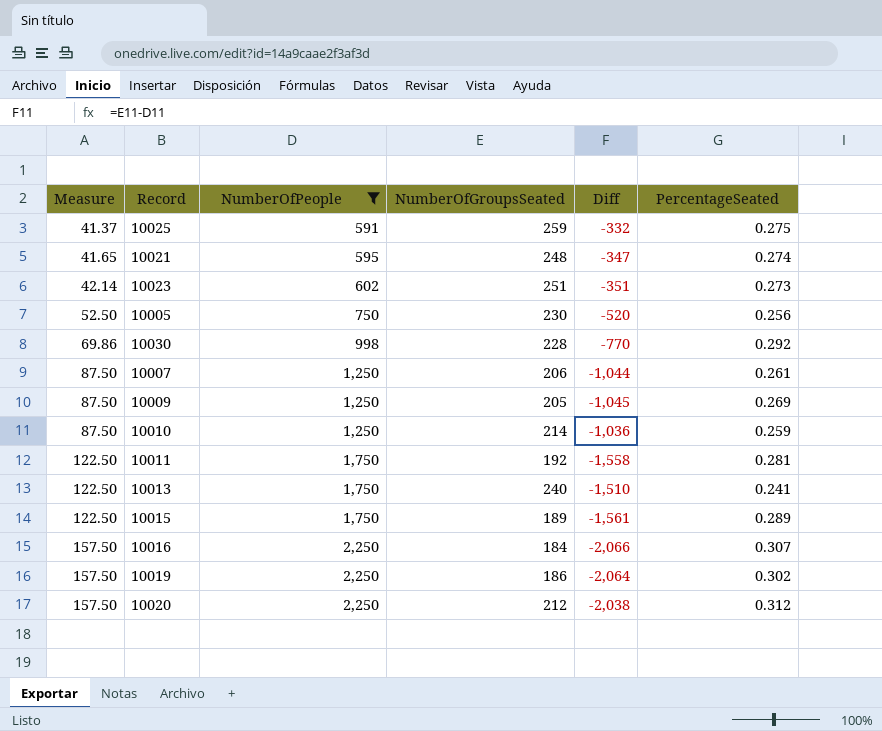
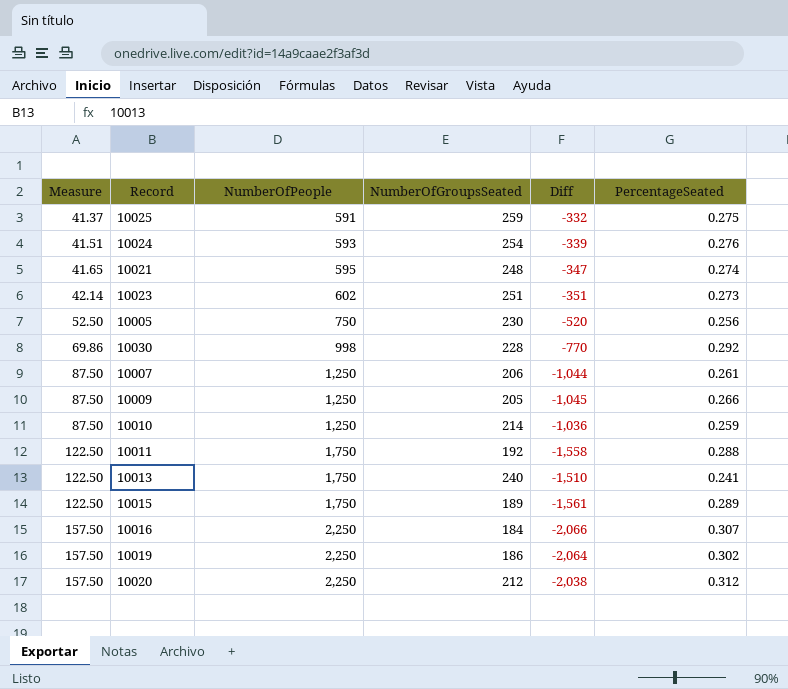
filter: NumberOfPeople != 593 -> none
10009 | PercentageSeated: 0.269 -> 0.266
10011 | PercentageSeated: 0.281 -> 0.288

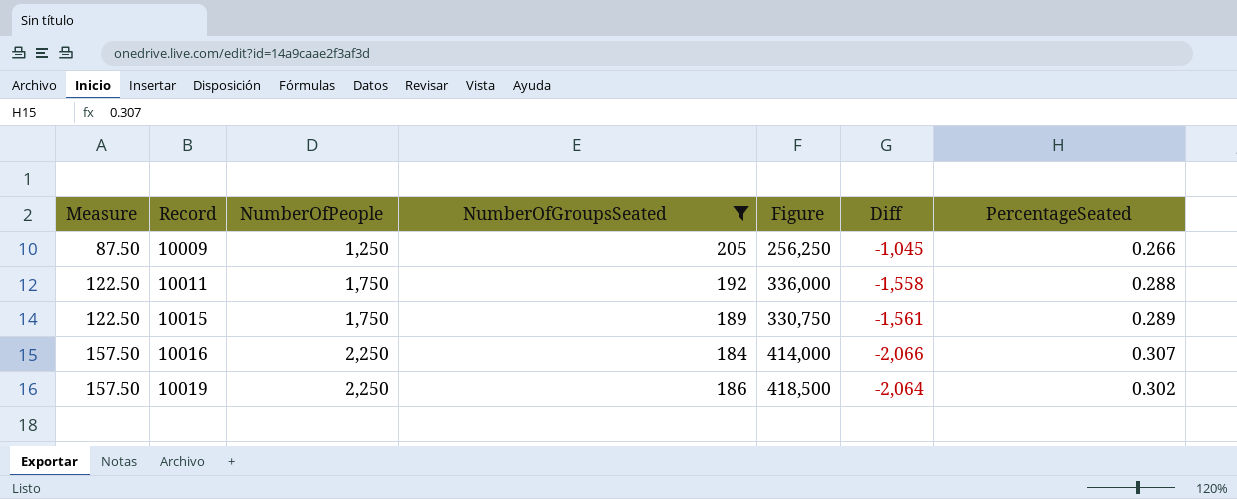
filter: none -> NumberOfGroupsSeated <= 205
column Figure | formula: none -> [NumberOfPeople] * [NumberOfGroupsSeated]

